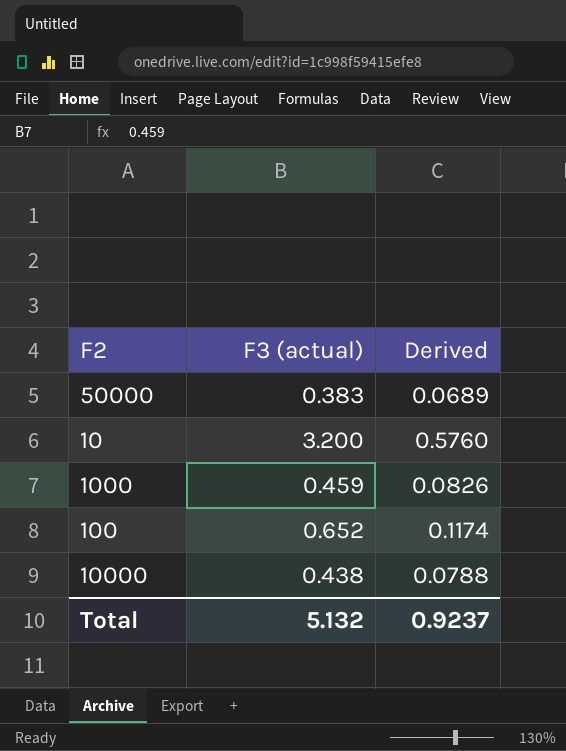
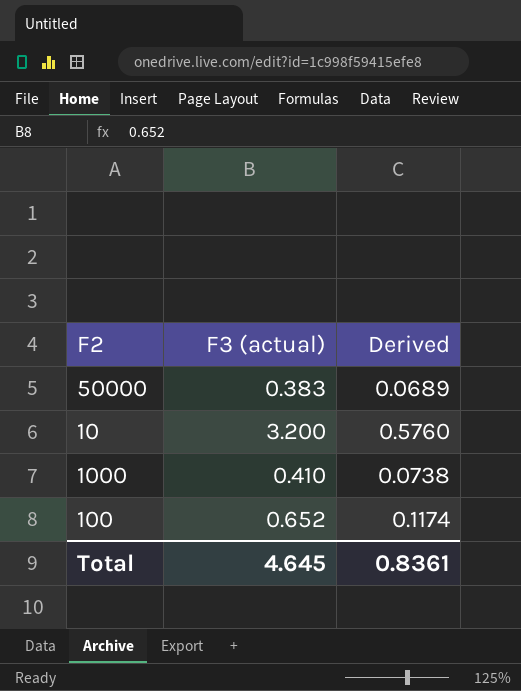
row 10000: 0.438 | 0.0788 -> none
1000 | F3 (actual): 0.459 -> 0.410
1000 | Derived: 0.0826 -> 0.0738
Total | F3 (actual): 5.132 -> 4.645
Total | Derived: 0.9237 -> 0.8361

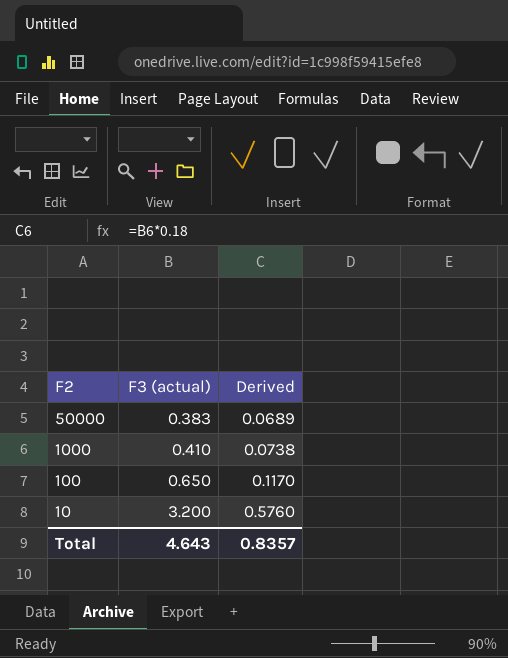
row order: none -> F2 descending
100 | F3 (actual): 0.652 -> 0.650
100 | Derived: 0.1174 -> 0.1170
Total | F3 (actual): 4.645 -> 4.643
Total | Derived: 0.8361 -> 0.8357

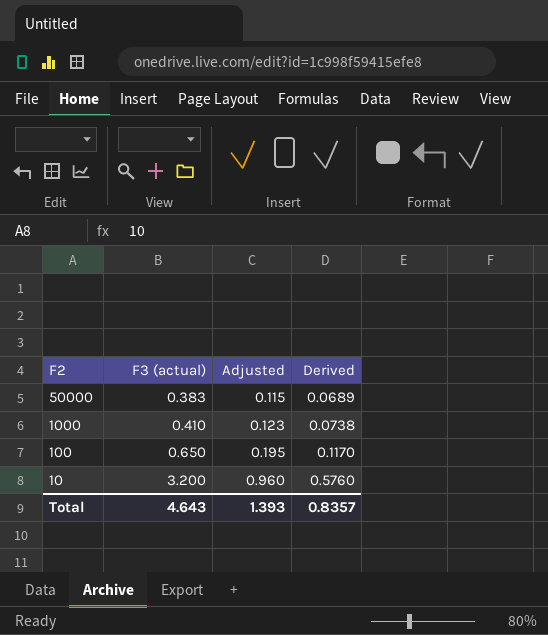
column Adjusted | formula: none -> [F3 (actual)] * 0.3

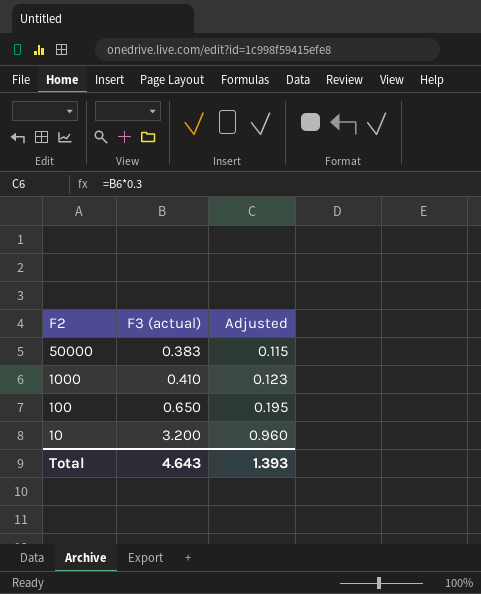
column Derived | formula: [F3 (actual)] * 0.18 -> none

